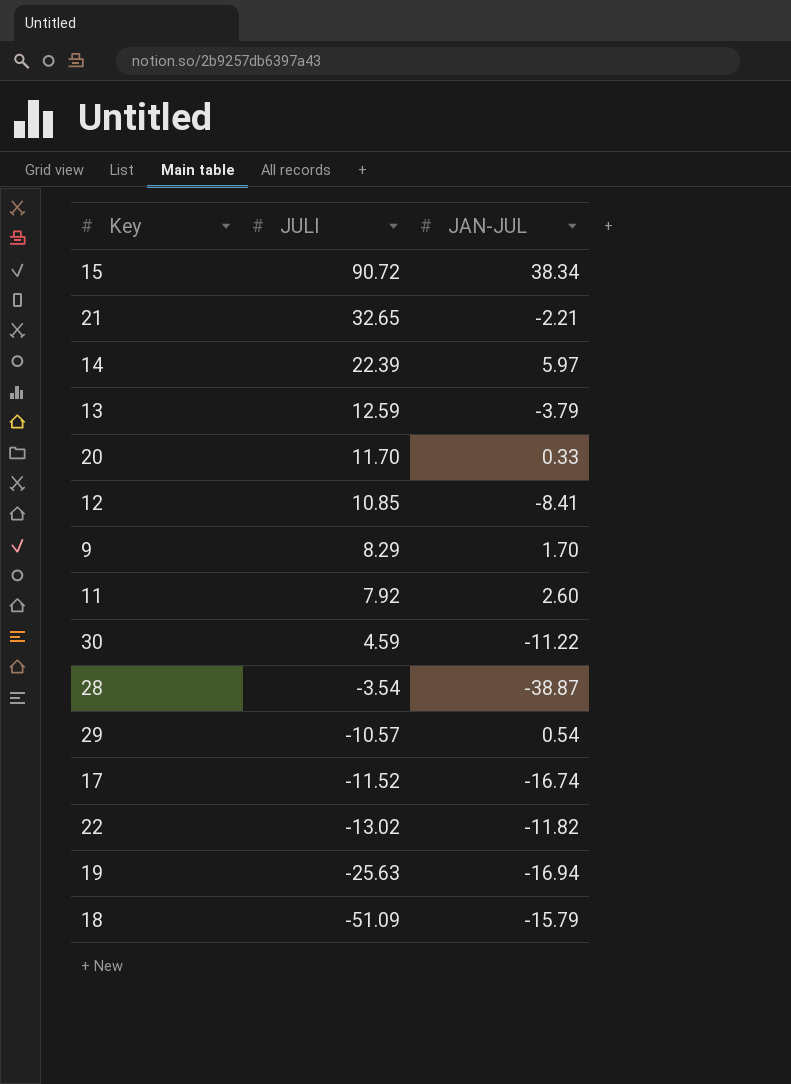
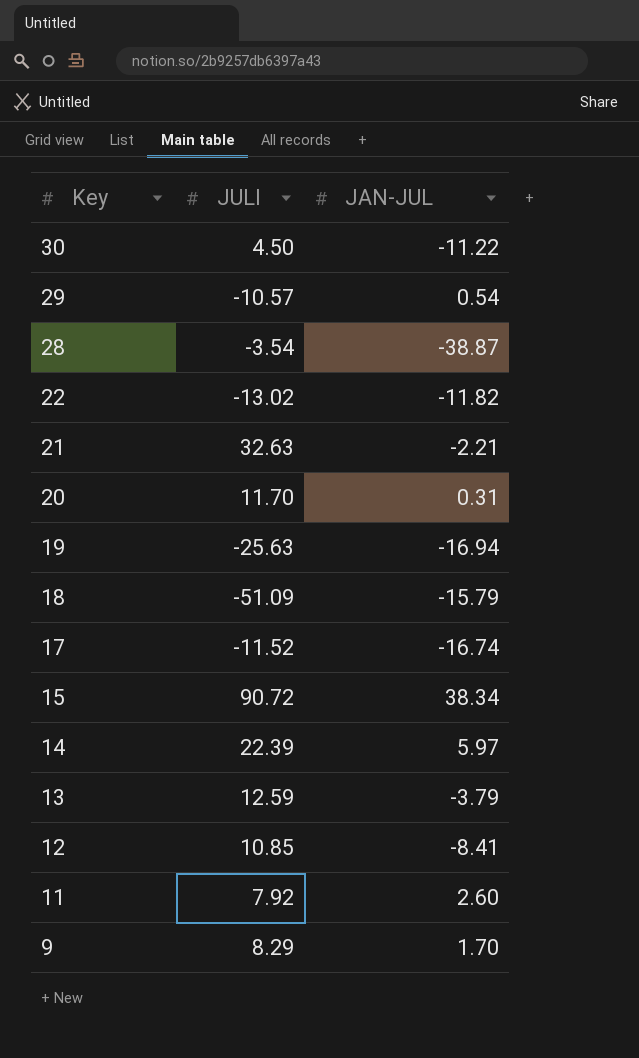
row order: JULI descending -> Key descending
30 | JULI: 4.59 -> 4.50
21 | JULI: 32.65 -> 32.63
20 | JAN-JUL: 0.33 -> 0.31

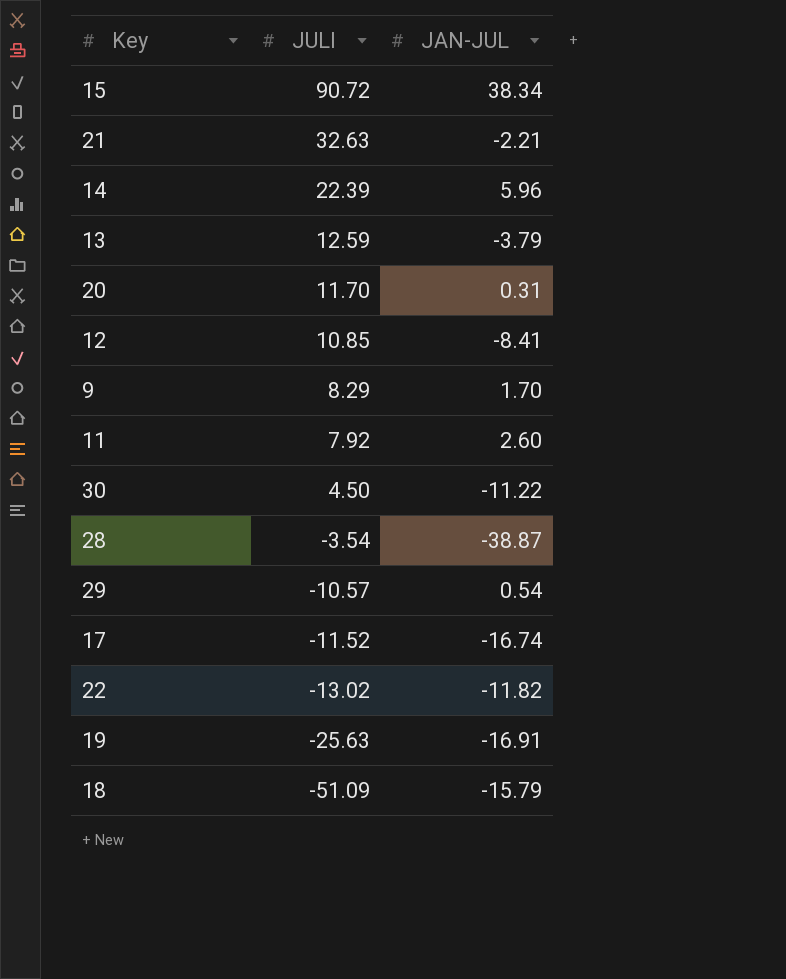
row order: Key descending -> JULI descending
14 | JAN-JUL: 5.97 -> 5.96
19 | JAN-JUL: -16.94 -> -16.91

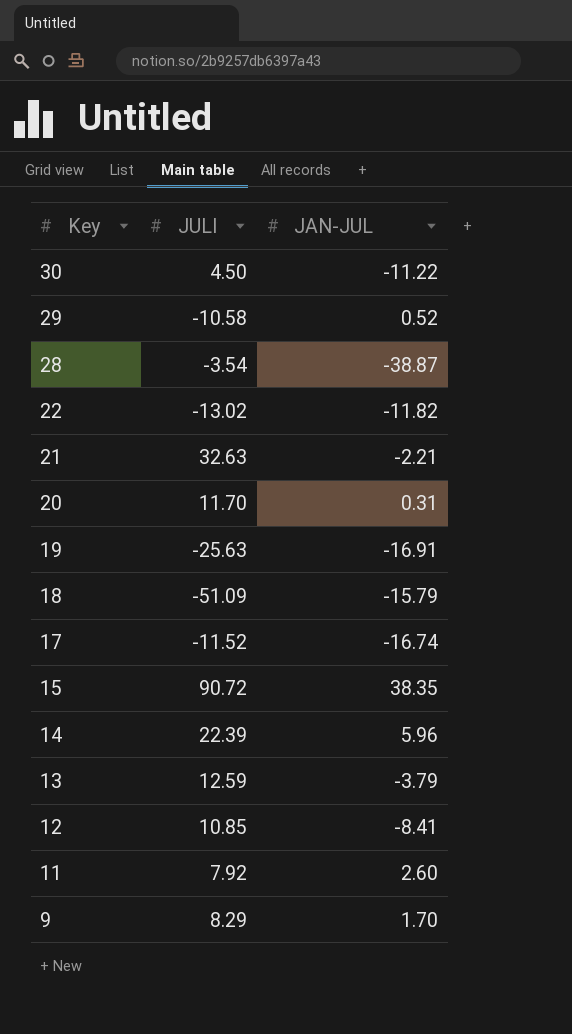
row order: JULI descending -> Key descending
29 | JULI: -10.57 -> -10.58
29 | JAN-JUL: 0.54 -> 0.52
15 | JAN-JUL: 38.34 -> 38.35

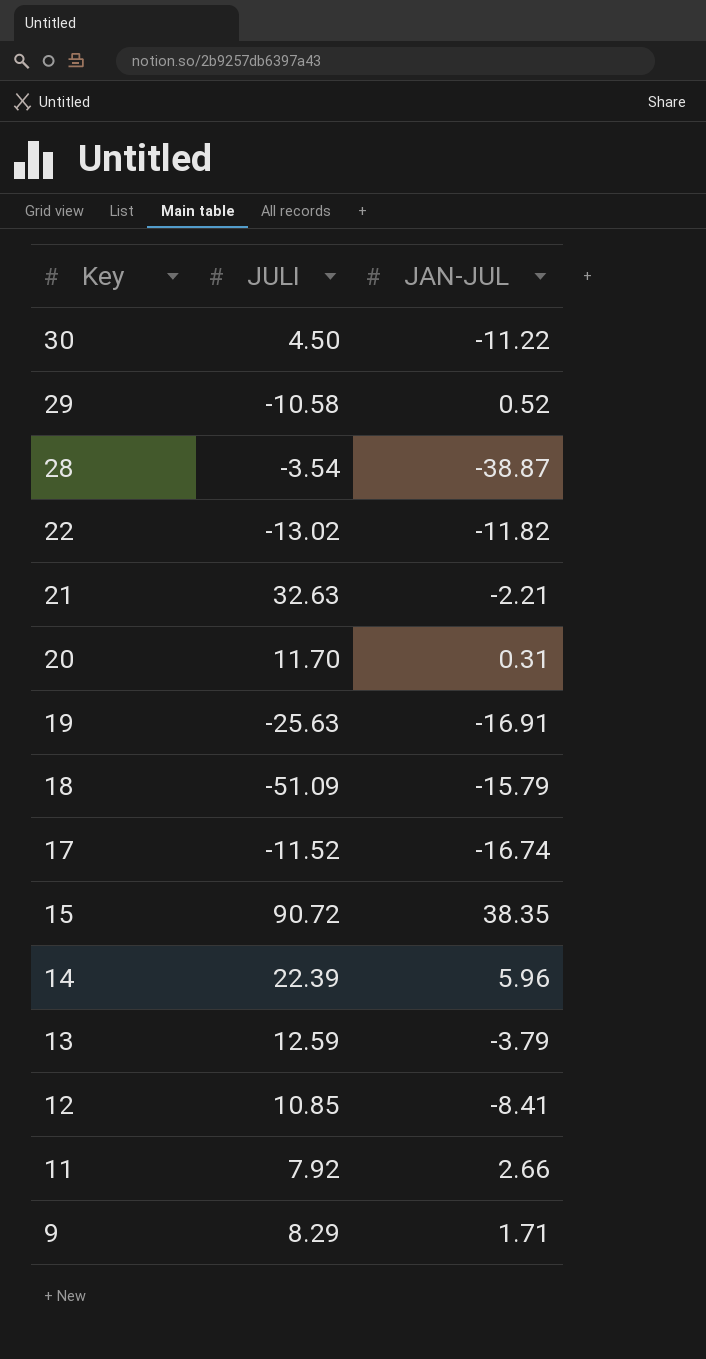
11 | JAN-JUL: 2.60 -> 2.66
9 | JAN-JUL: 1.70 -> 1.71

